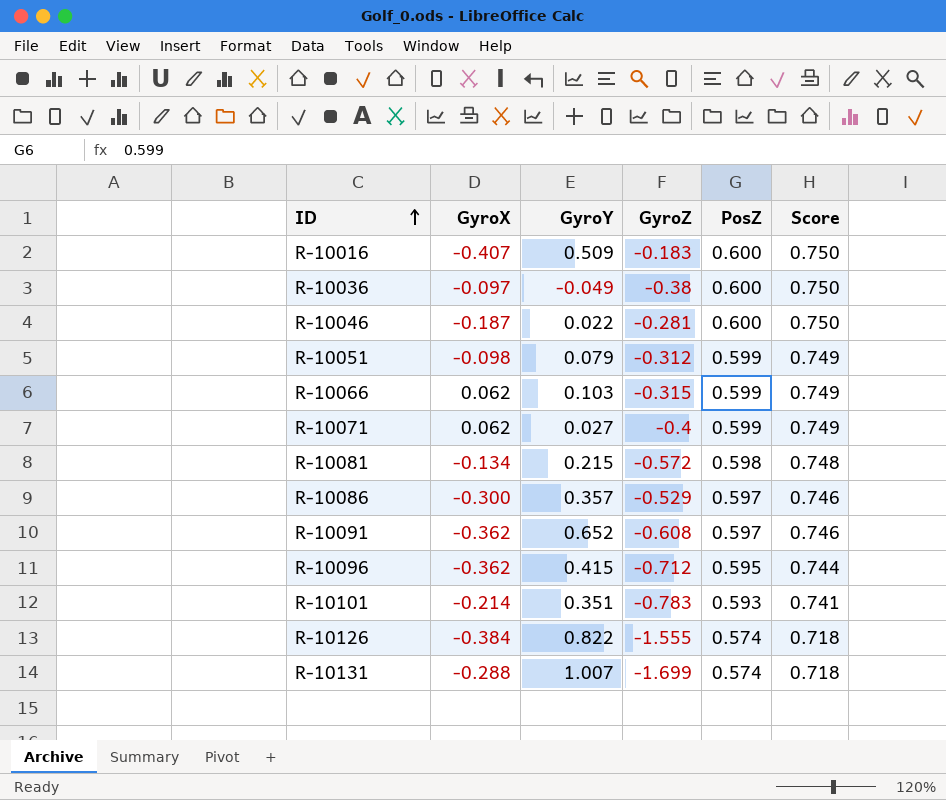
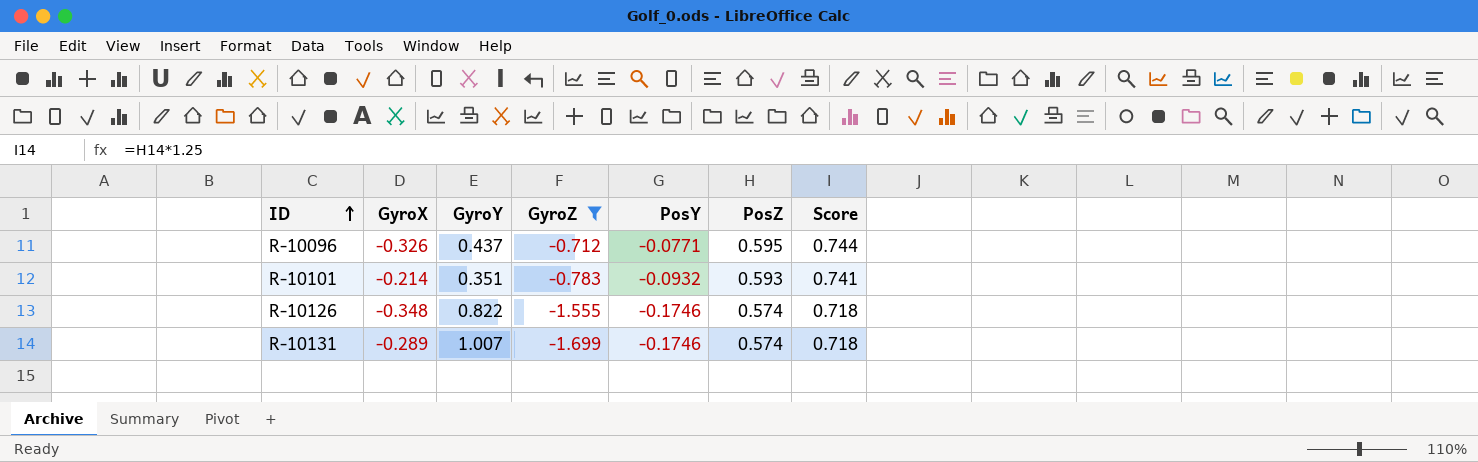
filter: none -> GyroZ <= -0.712
column PosY | position: none -> 5
R-10096 | GyroX: -0.362 -> -0.326
R-10096 | GyroY: 0.415 -> 0.437
R-10126 | GyroX: -0.384 -> -0.348
R-10131 | GyroX: -0.288 -> -0.289

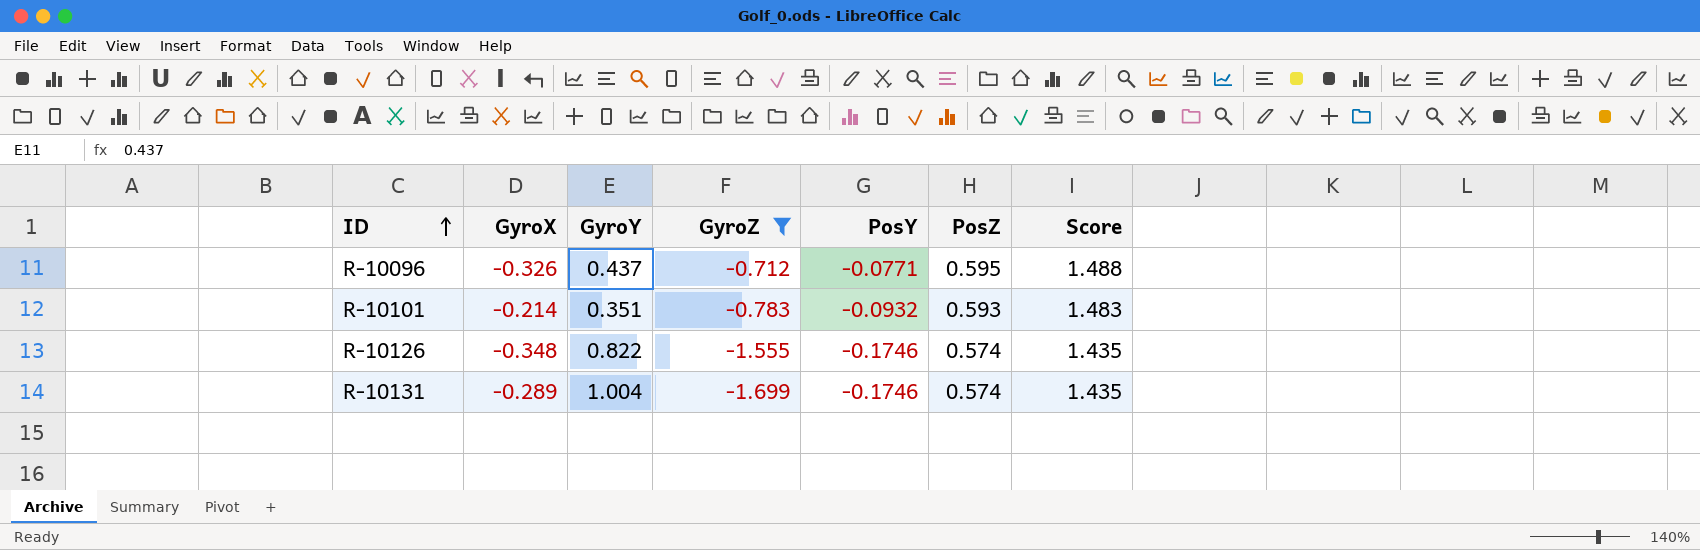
column Score | formula: [PosZ] * 1.25 -> [PosZ] * 2.5
R-10131 | GyroY: 1.007 -> 1.004

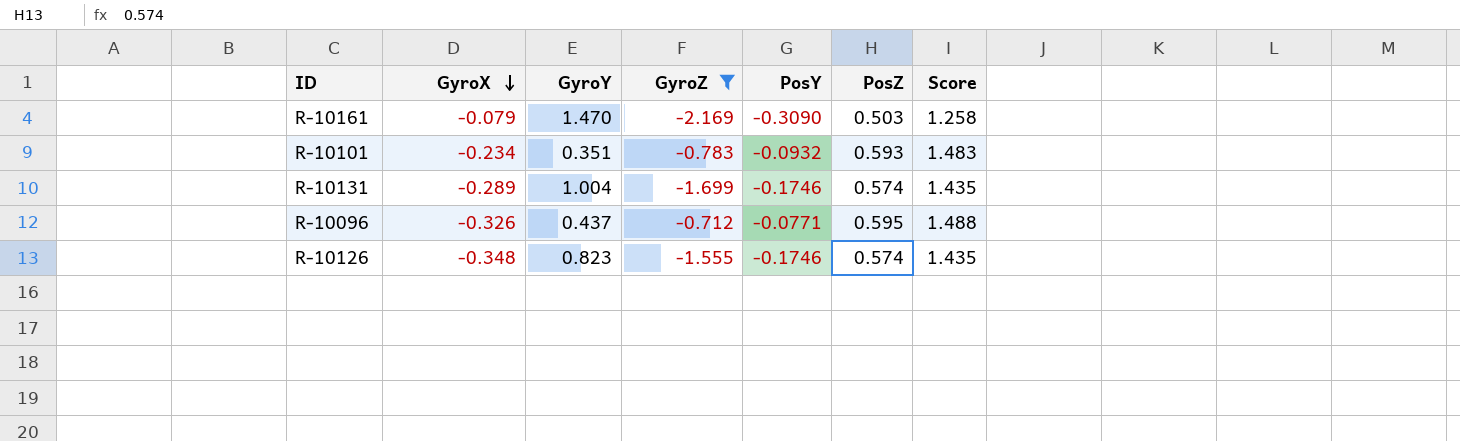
row order: ID ascending -> GyroX descending
row R-10161: none -> -0.079 | 1.470 | -2.169 | -0.3090 | 0.503 | 1.258
R-10101 | GyroX: -0.214 -> -0.234
R-10126 | GyroY: 0.822 -> 0.823

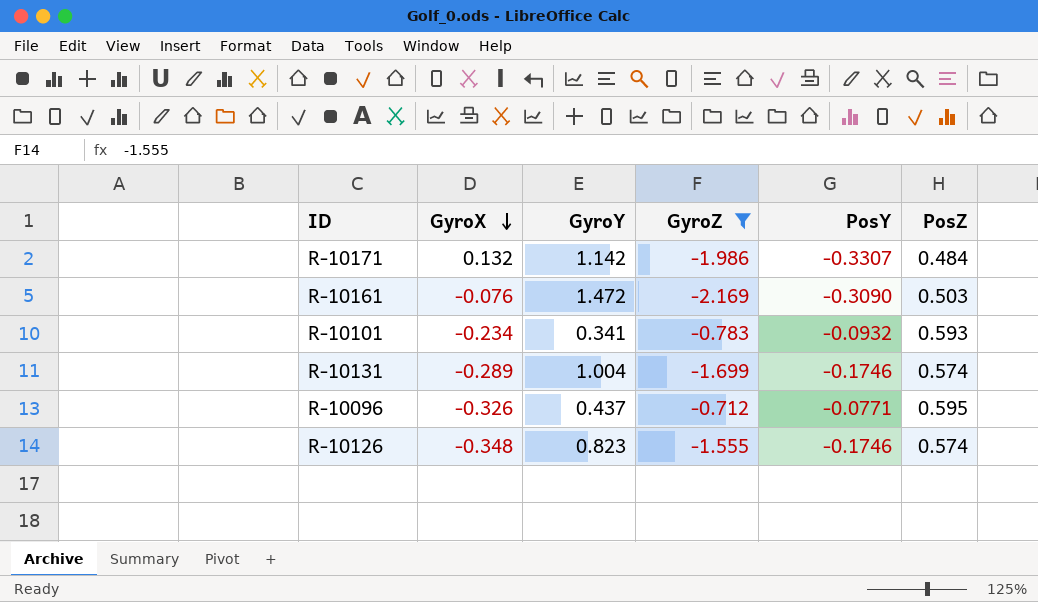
column Score | formula: [PosZ] * 2.5 -> none
row R-10171: none -> 0.132 | 1.142 | -1.986 | -0.3307 | 0.484
R-10161 | GyroX: -0.079 -> -0.076
R-10161 | GyroY: 1.470 -> 1.472
R-10101 | GyroY: 0.351 -> 0.341

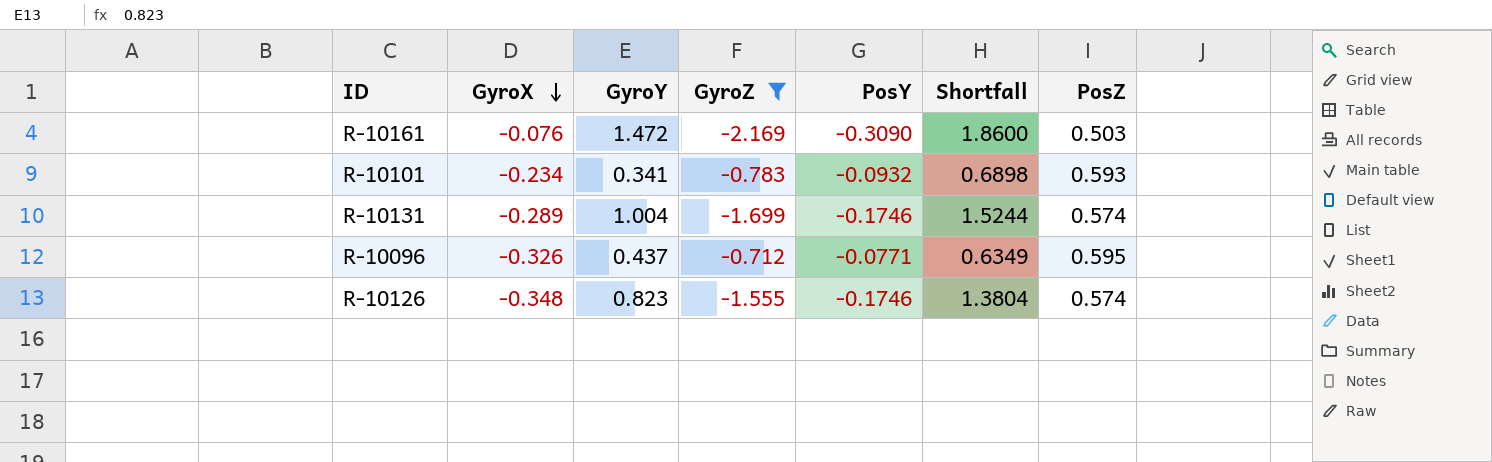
column Shortfall | formula: none -> [PosY] - [GyroZ]
row R-10171: 0.132 | 1.142 | -1.986 | -0.3307 | 0.484 -> none

